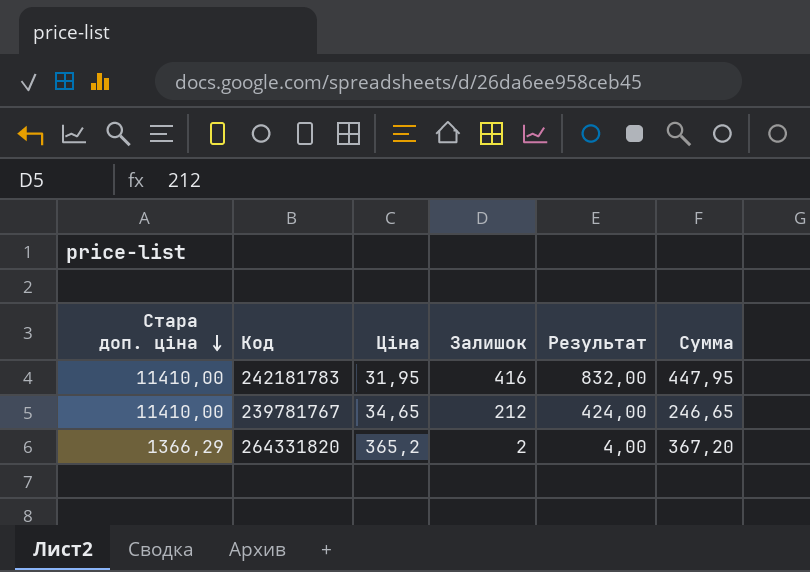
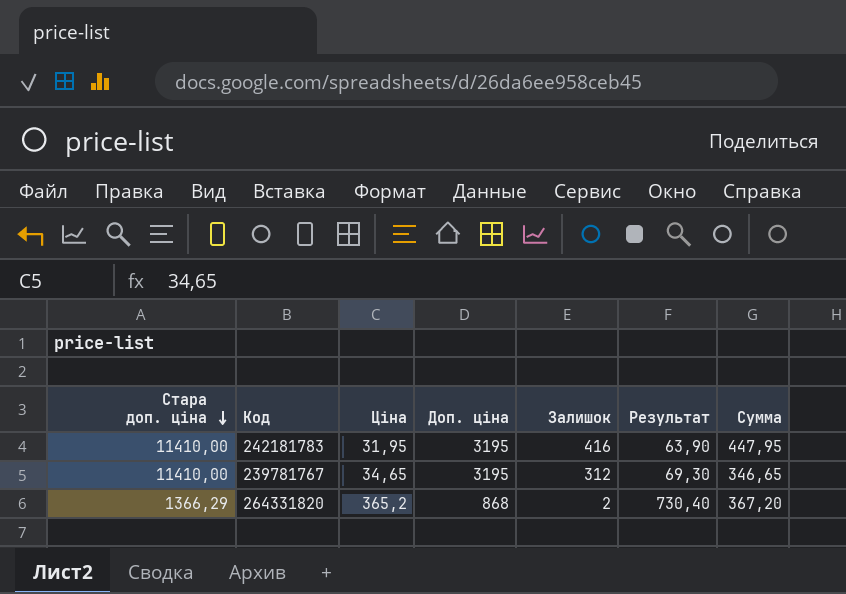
column Доп. ціна | position: none -> 4
column Результат | formula: [Залишок] * 2 -> [Ціна] * 2
239781767 | Залишок: 212 -> 312
239781767 | Сумма: 246,65 -> 346,65

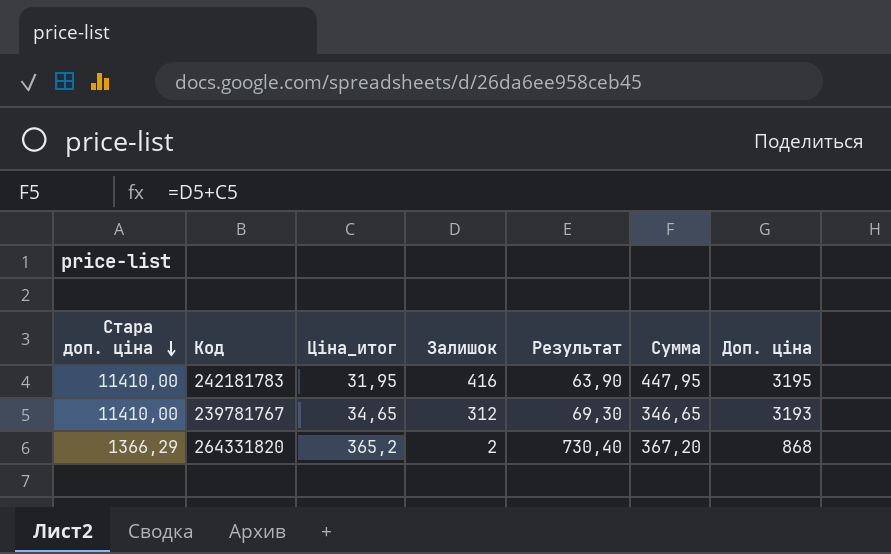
column name: Ціна -> Ціна_итог
column Доп. ціна | position: 4 -> 7
239781767 | Доп. ціна: 3195 -> 3193

